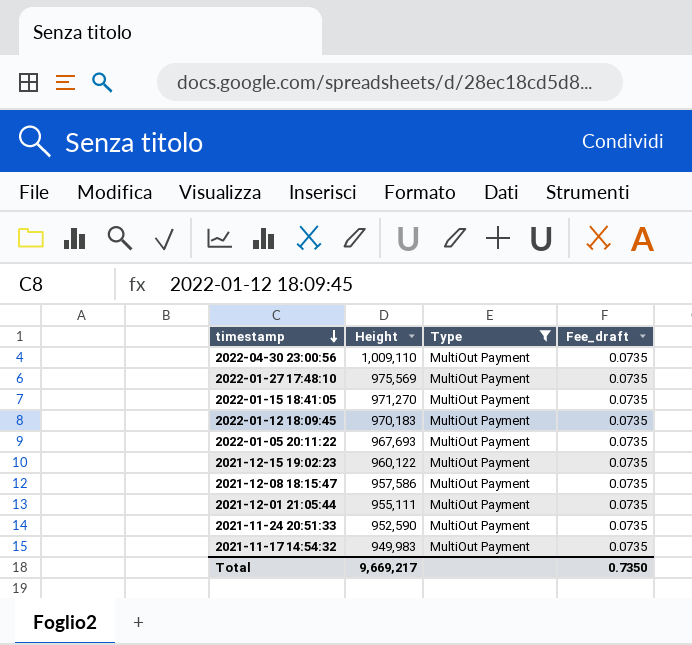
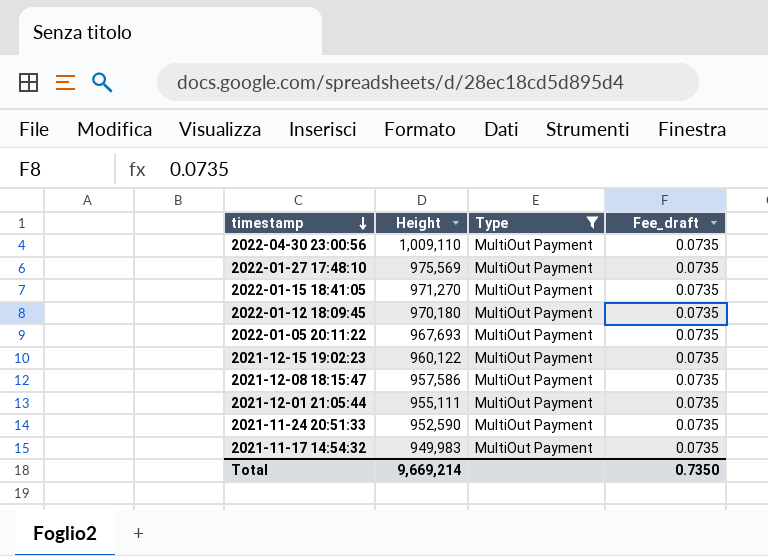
2022-01-12 18:09:45 | Height: 970,183 -> 970,180
Total | Height: 9,669,217 -> 9,669,214

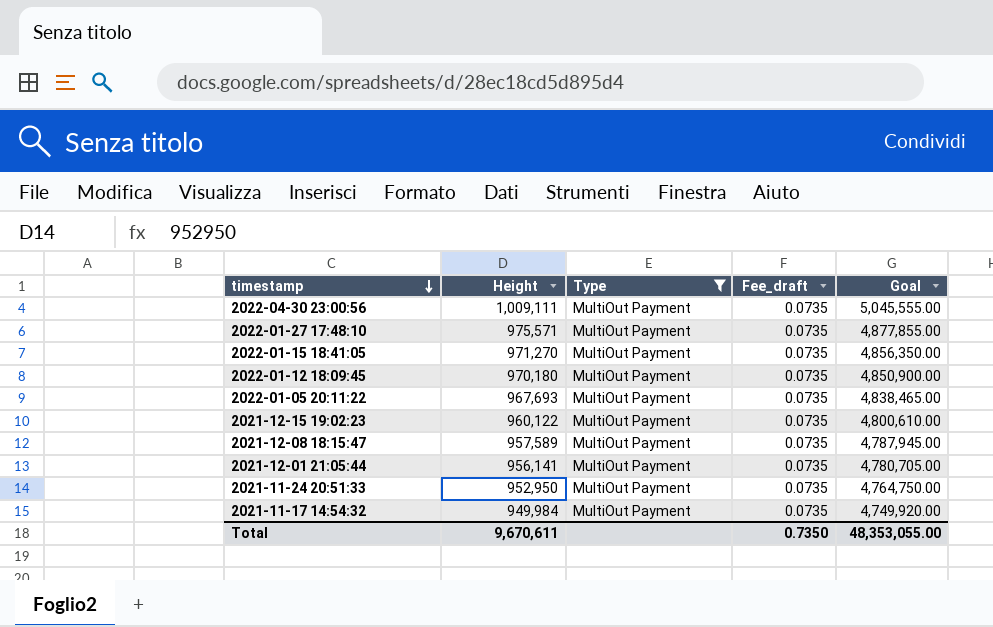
column Goal | formula: none -> [Height] * 5
2022-04-30 23:00:56 | Height: 1,009,110 -> 1,009,111
2022-01-27 17:48:10 | Height: 975,569 -> 975,571
2021-12-08 18:15:47 | Height: 957,586 -> 957,589
2021-12-01 21:05:44 | Height: 955,111 -> 956,141
2021-11-24 20:51:33 | Height: 952,590 -> 952,950
2021-11-17 14:54:32 | Height: 949,983 -> 949,984
Total | Height: 9,669,214 -> 9,670,611

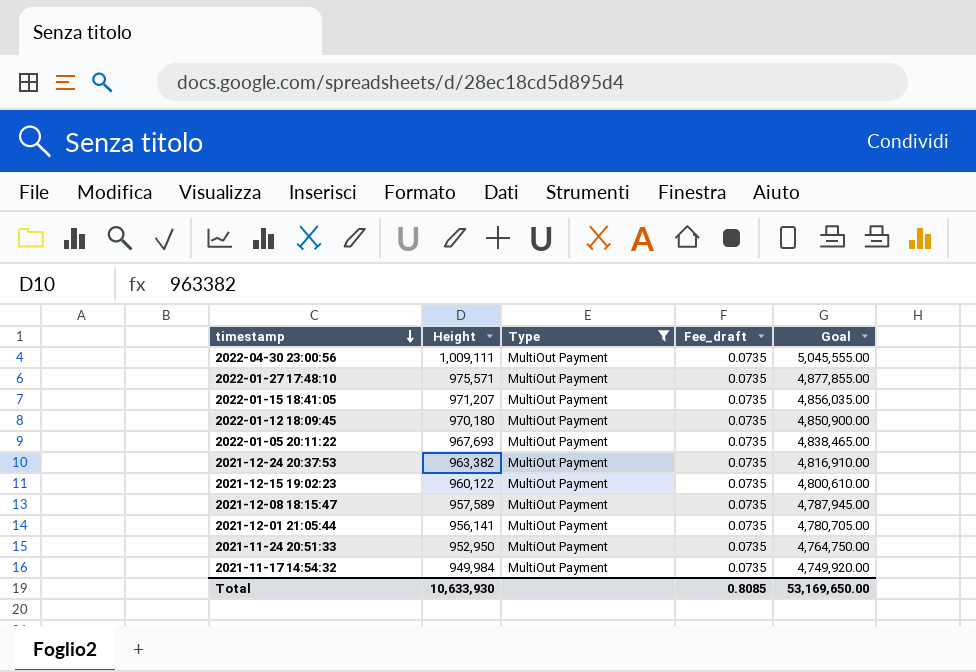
2022-01-15 18:41:05 | Height: 971,270 -> 971,207
2022-01-15 18:41:05 | Goal: 4,856,350.00 -> 4,856,035.00
row 2021-12-24 20:37:53: none -> 963,382 | MultiOut Payment | 0.0735 | 4,816,910.00
Total | Height: 9,670,611 -> 10,633,930
Total | Fee_draft: 0.7350 -> 0.8085
Total | Goal: 48,353,055.00 -> 53,169,650.00

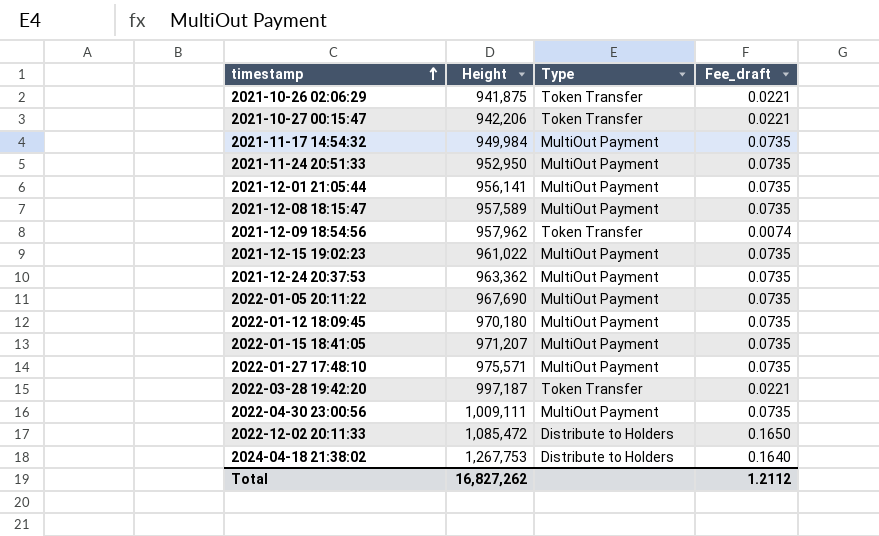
filter: Type = MultiOut Payment -> none
row order: timestamp descending -> timestamp ascending
column Goal | formula: [Height] * 5 -> none
2021-12-15 19:02:23 | Height: 960,122 -> 961,022
2021-12-24 20:37:53 | Height: 963,382 -> 963,362
2022-01-05 20:11:22 | Height: 967,693 -> 967,690
Total | Height: 10,633,930 -> 16,827,262
Total | Fee_draft: 0.8085 -> 1.2112

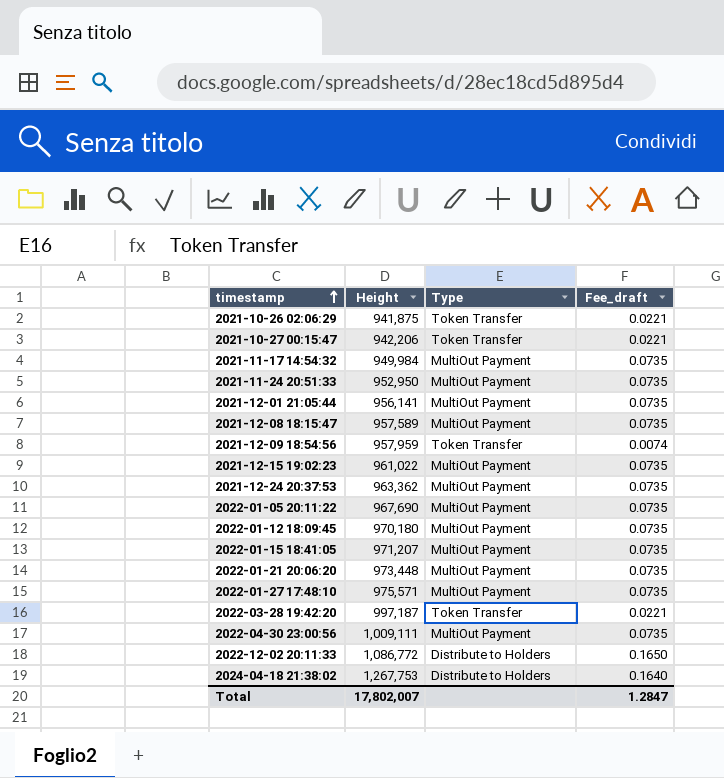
2021-12-09 18:54:56 | Height: 957,962 -> 957,959
row 2022-01-21 20:06:20: none -> 973,448 | MultiOut Payment | 0.0735
2022-12-02 20:11:33 | Height: 1,085,472 -> 1,086,772
Total | Height: 16,827,262 -> 17,802,007
Total | Fee_draft: 1.2112 -> 1.2847

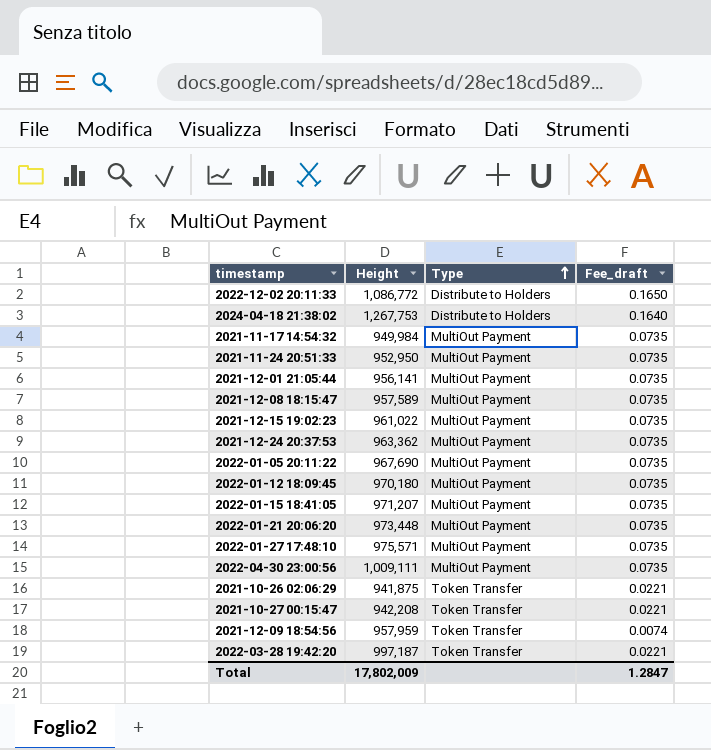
row order: timestamp ascending -> Type ascending
2021-10-27 00:15:47 | Height: 942,206 -> 942,208
Total | Height: 17,802,007 -> 17,802,009

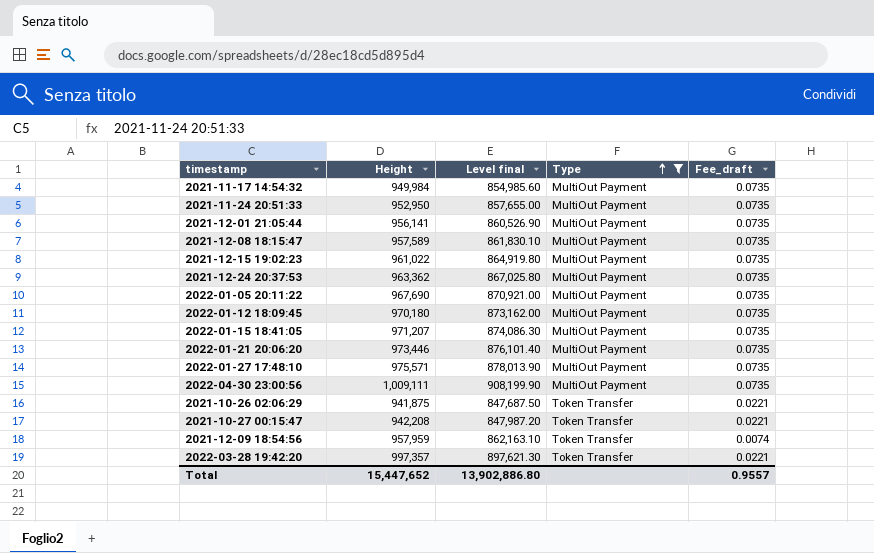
filter: none -> Type != Distribute to Holders
column Level final | formula: none -> [Height] * 0.9
2022-01-21 20:06:20 | Height: 973,448 -> 973,446
2022-03-28 19:42:20 | Height: 997,187 -> 997,357
Total | Height: 17,802,009 -> 15,447,652
Total | Fee_draft: 1.2847 -> 0.9557

